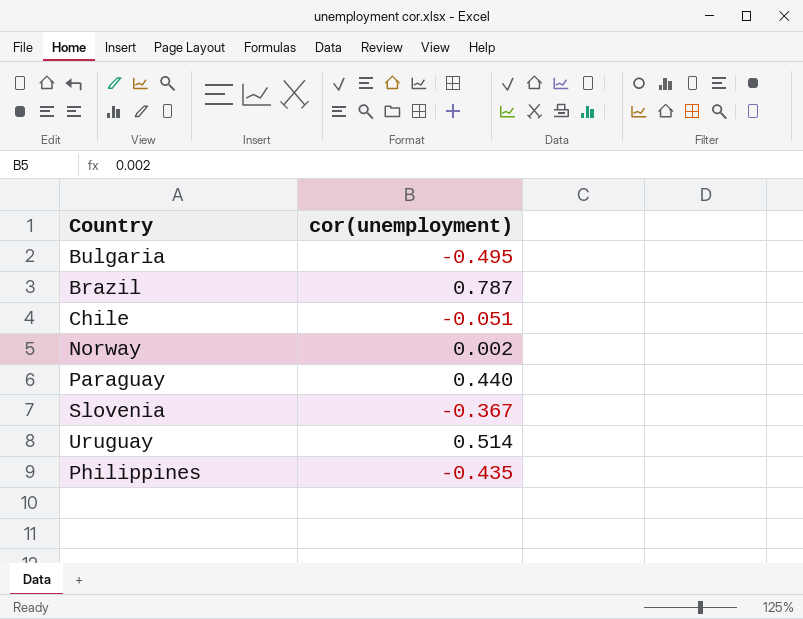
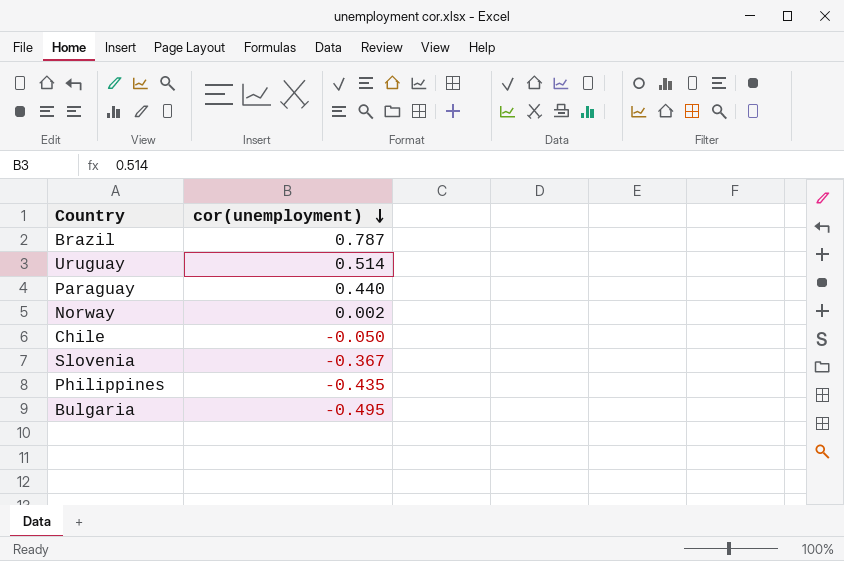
row order: none -> cor(unemployment) descending
Chile | cor(unemployment): -0.051 -> -0.050

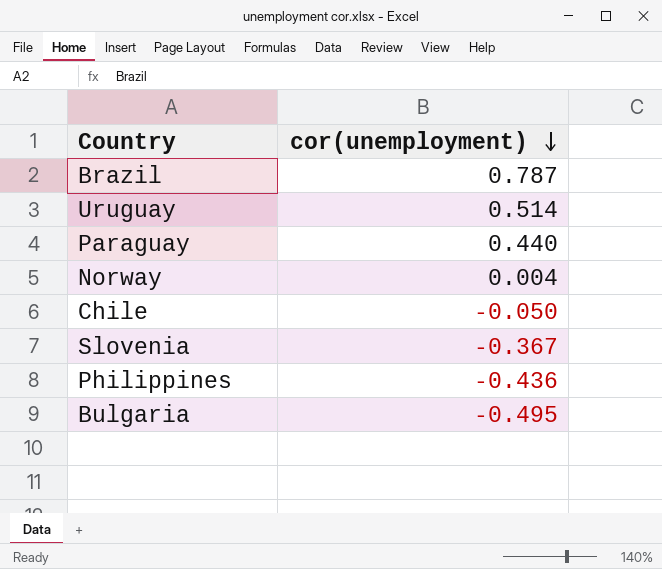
Norway | cor(unemployment): 0.002 -> 0.004
Philippines | cor(unemployment): -0.435 -> -0.436

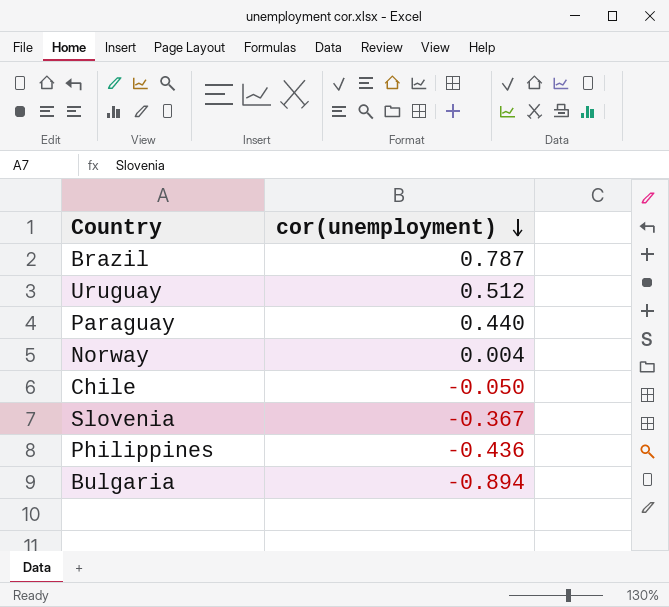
Uruguay | cor(unemployment): 0.514 -> 0.512
Bulgaria | cor(unemployment): -0.495 -> -0.894

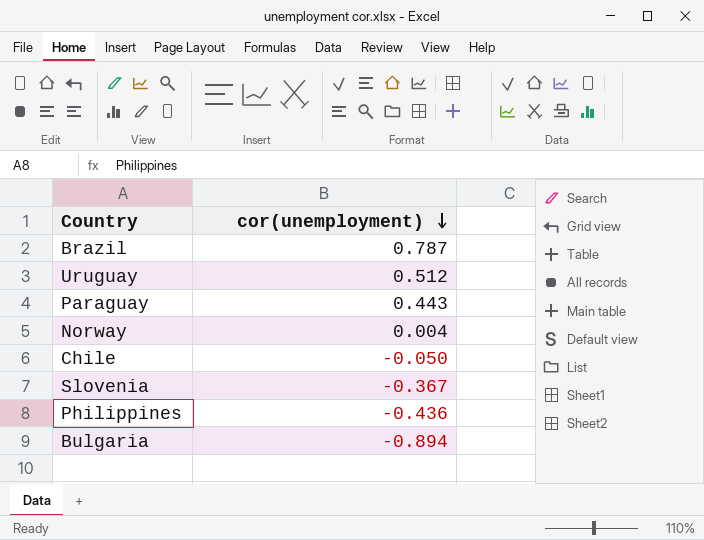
Paraguay | cor(unemployment): 0.440 -> 0.443

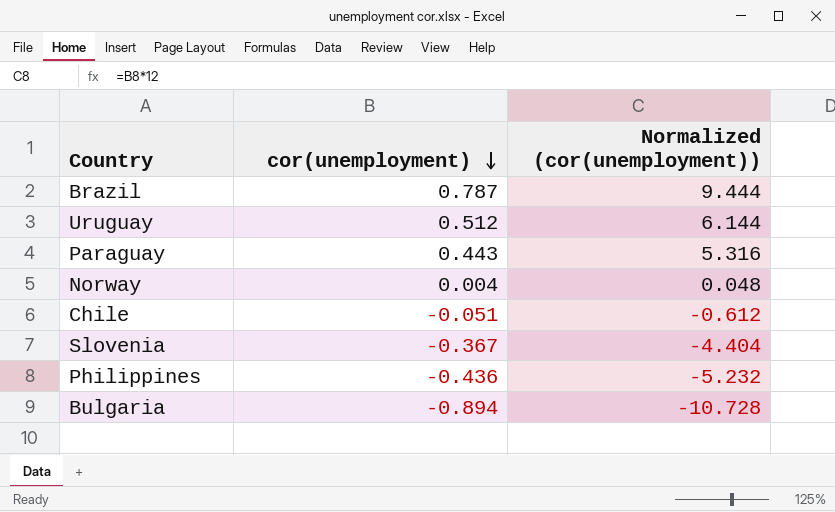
column Normalized (cor(unemployment)) | formula: none -> [cor(unemployment)] * 12
Chile | cor(unemployment): -0.050 -> -0.051

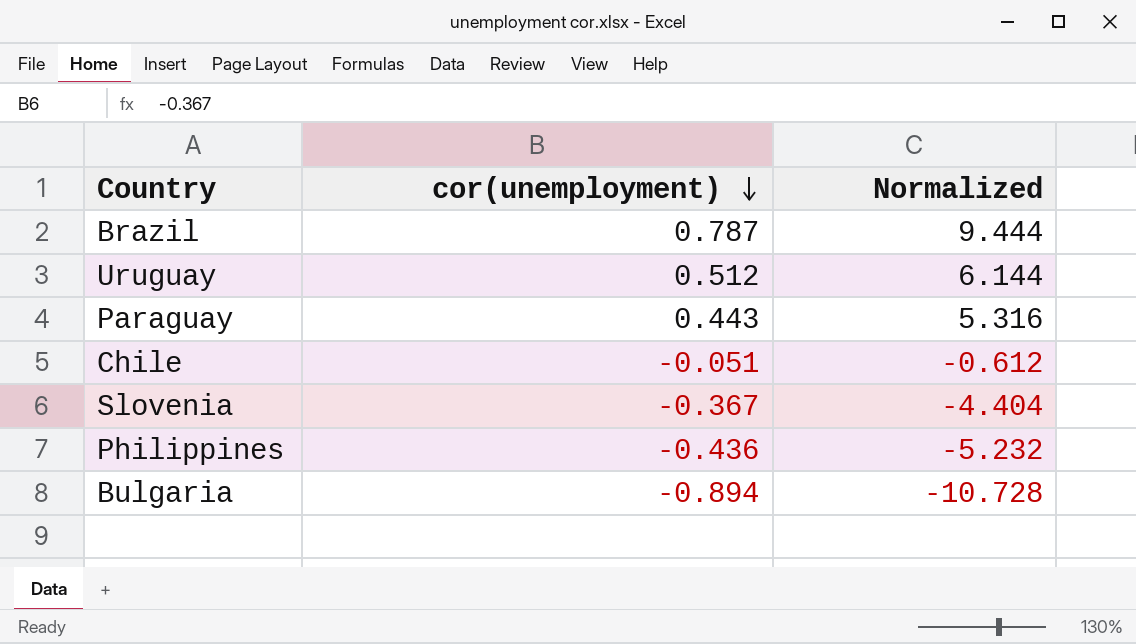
column name: Normalized (cor(unemployment)) -> Normalized
row Norway: 0.004 | 0.048 -> none

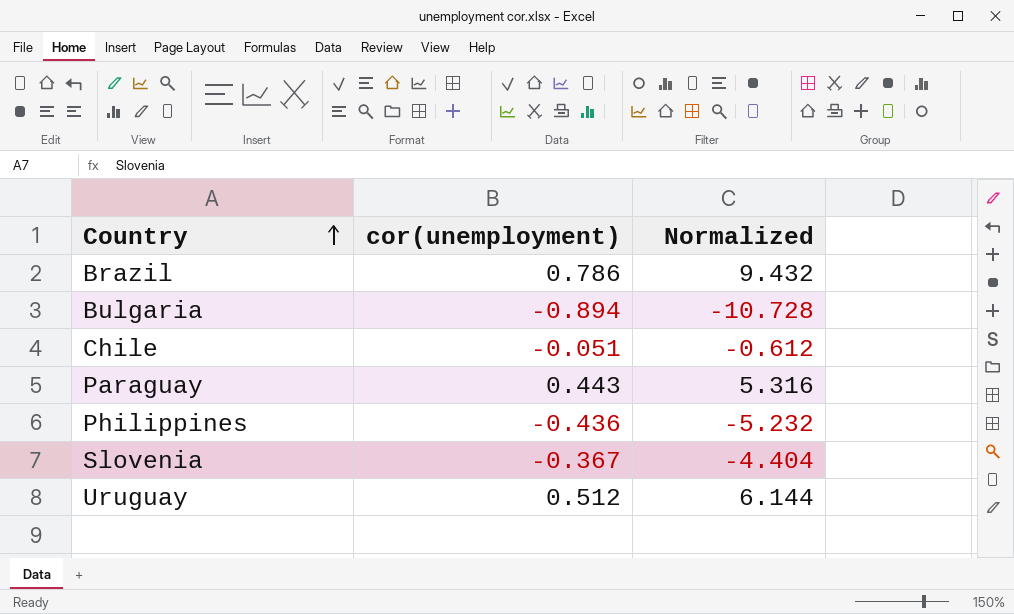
row order: cor(unemployment) descending -> Country ascending
Brazil | cor(unemployment): 0.787 -> 0.786
Brazil | Normalized: 9.444 -> 9.432

